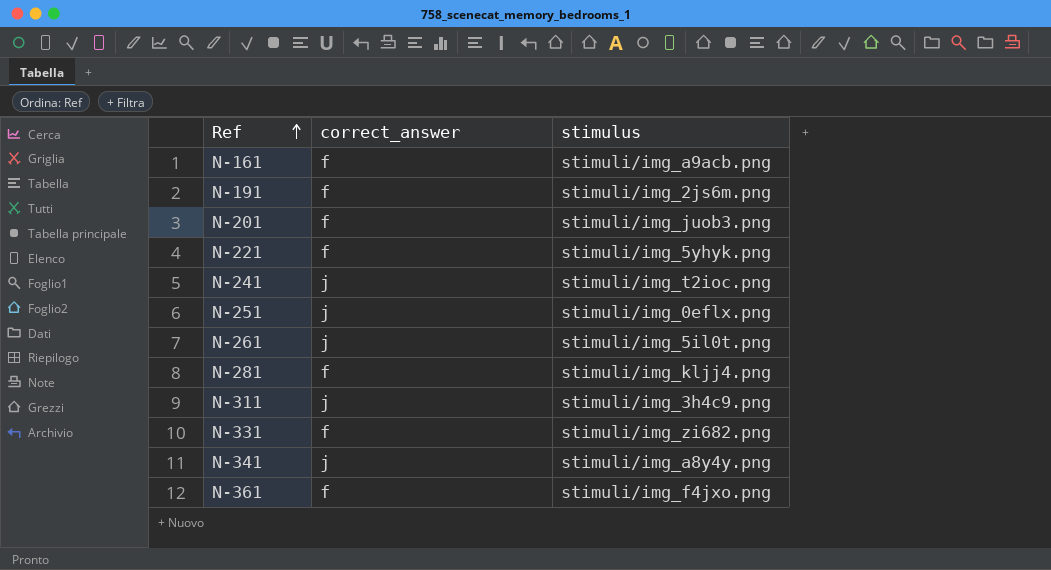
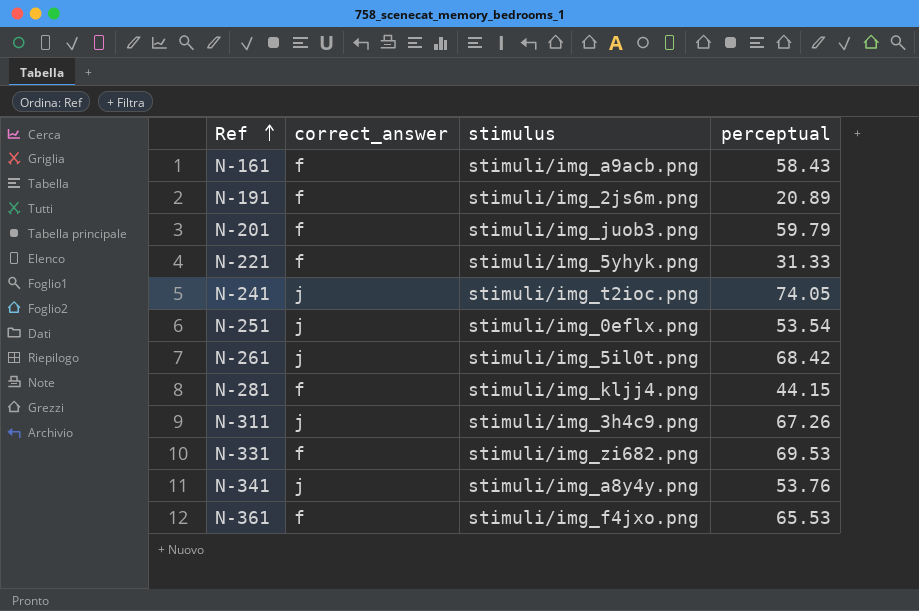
column perceptual | position: none -> 4

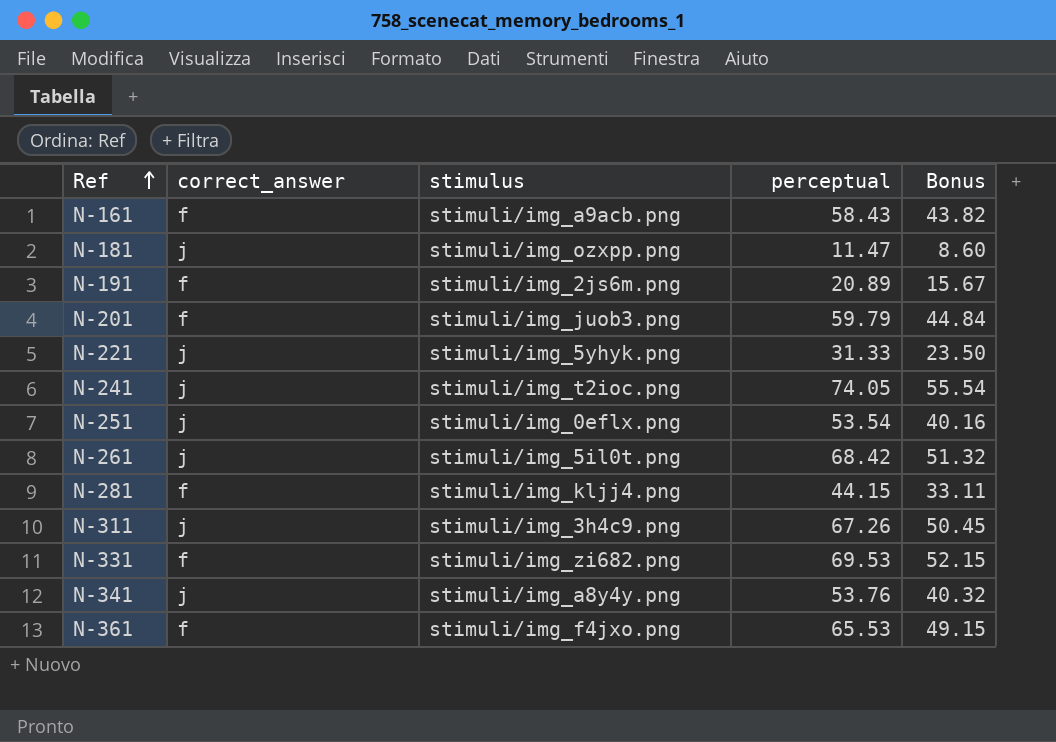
column Bonus | formula: none -> [perceptual] * 0.75
row N-181: none -> j | stimuli/img_ozxpp.png | 11.47 | 8.60
N-221 | correct_answer: f -> j

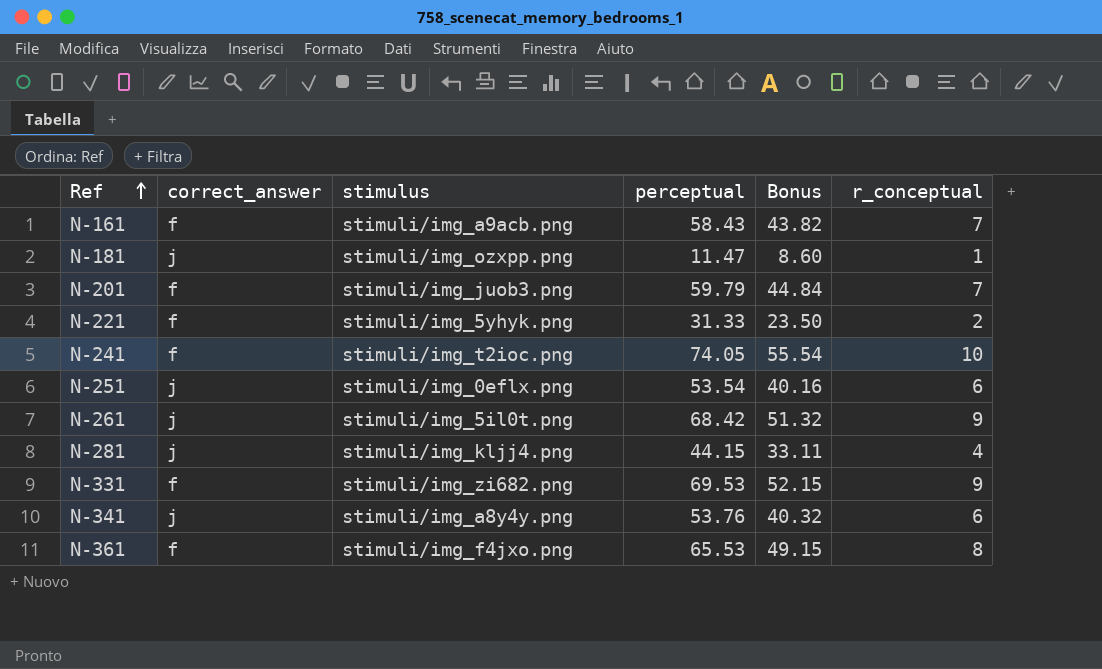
column r_conceptual | position: none -> 6
row N-191: f | stimuli/img_2js6m.png | 20.89 | 15.67 -> none
row N-311: j | stimuli/img_3h4c9.png | 67.26 | 50.45 -> none
N-221 | correct_answer: j -> f
N-241 | correct_answer: j -> f
N-281 | correct_answer: f -> j

